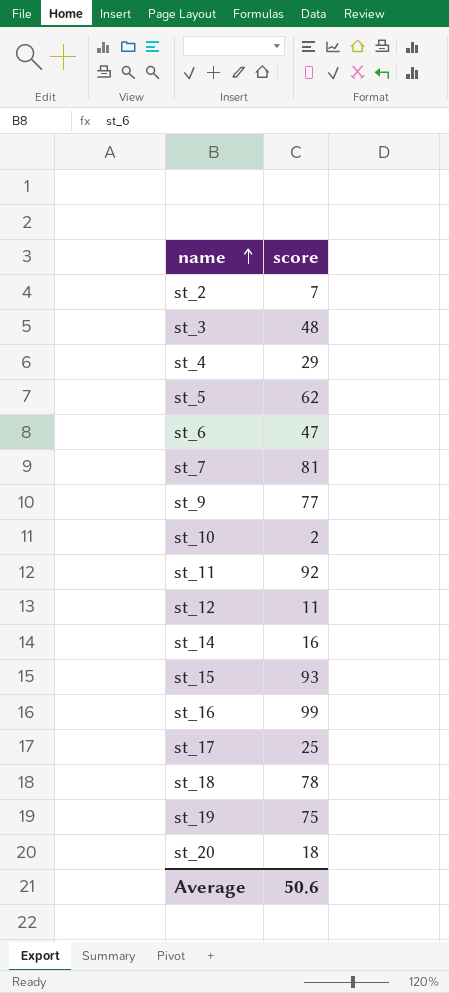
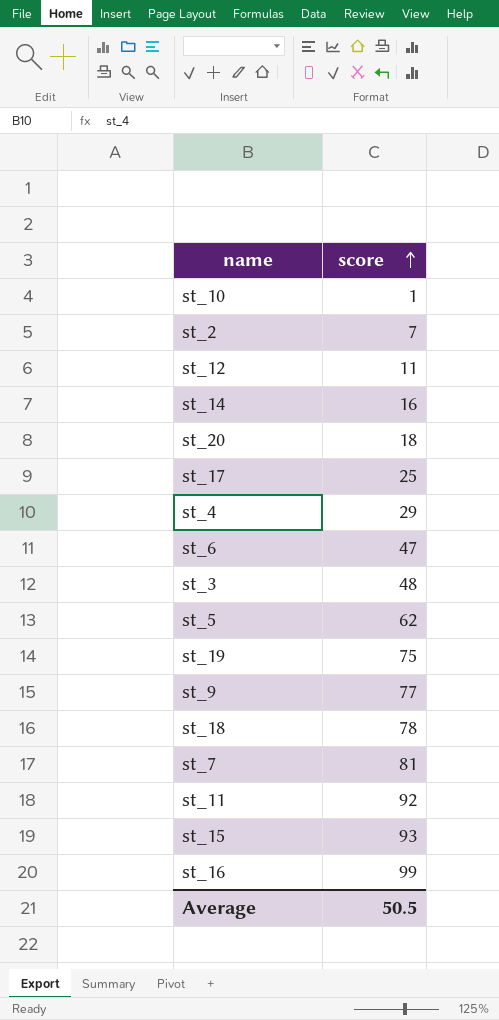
row order: name ascending -> score ascending
st_10 | score: 2 -> 1
Average | score: 50.6 -> 50.5

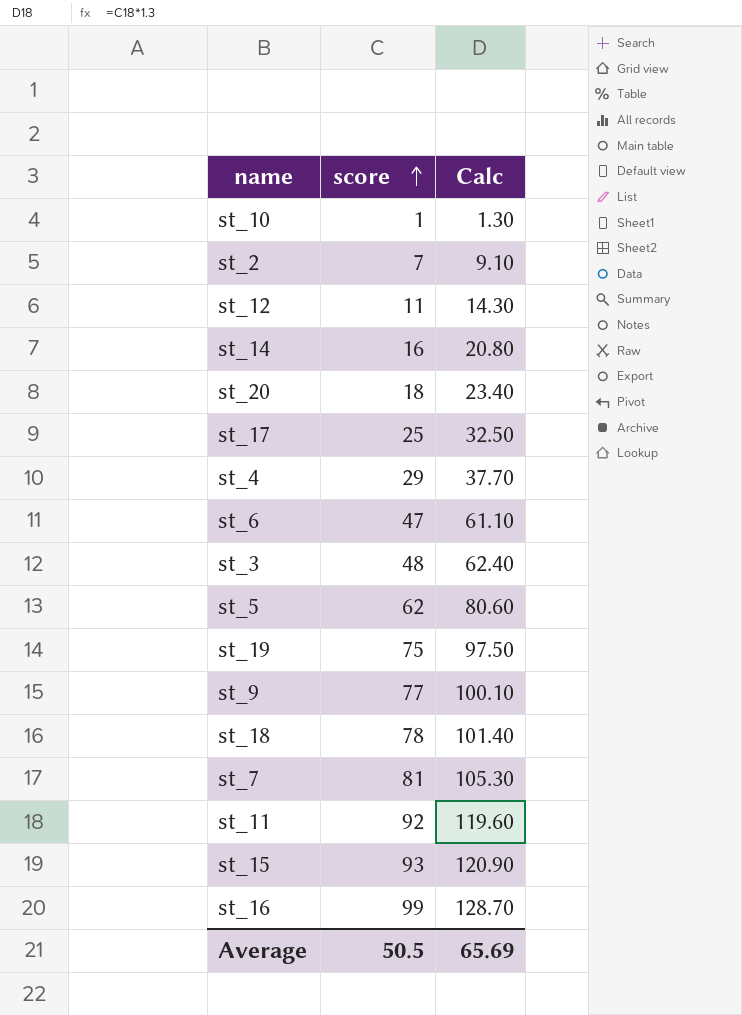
column Calc | formula: none -> [score] * 1.3

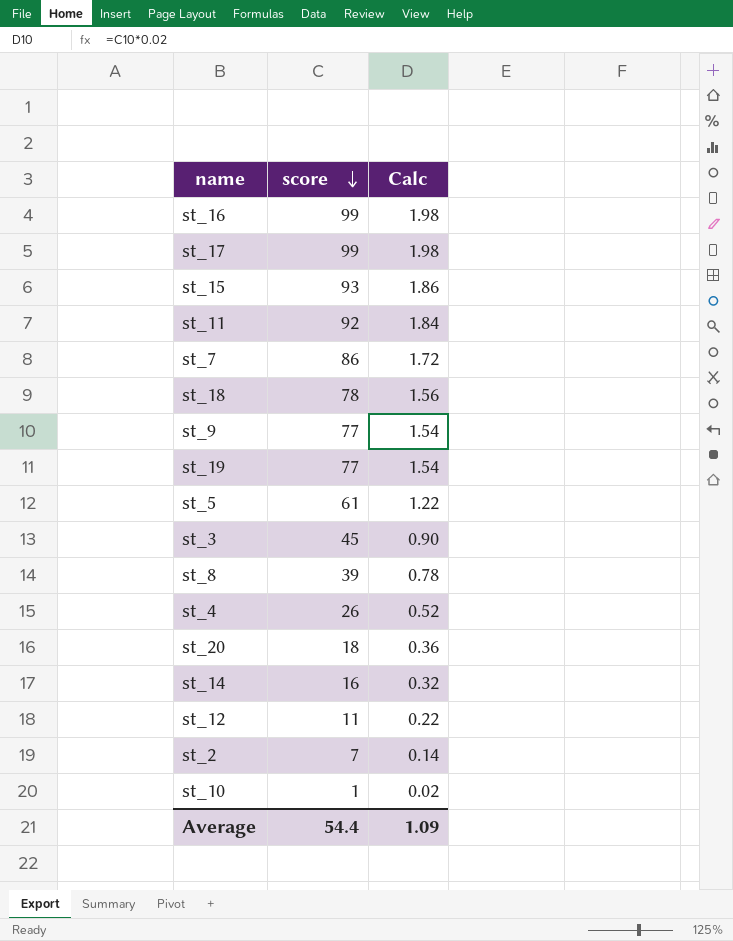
row order: score ascending -> score descending
column Calc | formula: [score] * 1.3 -> [score] * 0.02
row st_6: 47 | 61.10 -> none
st_17 | score: 25 -> 99
st_7 | score: 81 -> 86
st_19 | score: 75 -> 77
st_5 | score: 62 -> 61
st_3 | score: 48 -> 45
row st_8: none -> 39 | 0.78
st_4 | score: 29 -> 26
Average | score: 50.5 -> 54.4
Average | Calc: 65.69 -> 1.09

